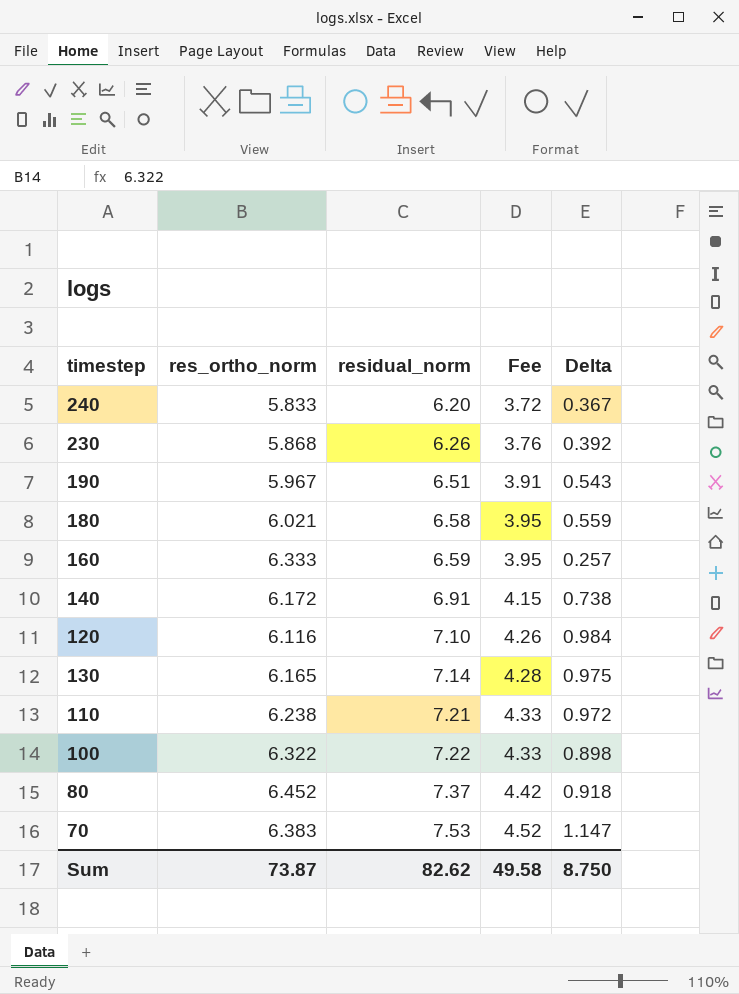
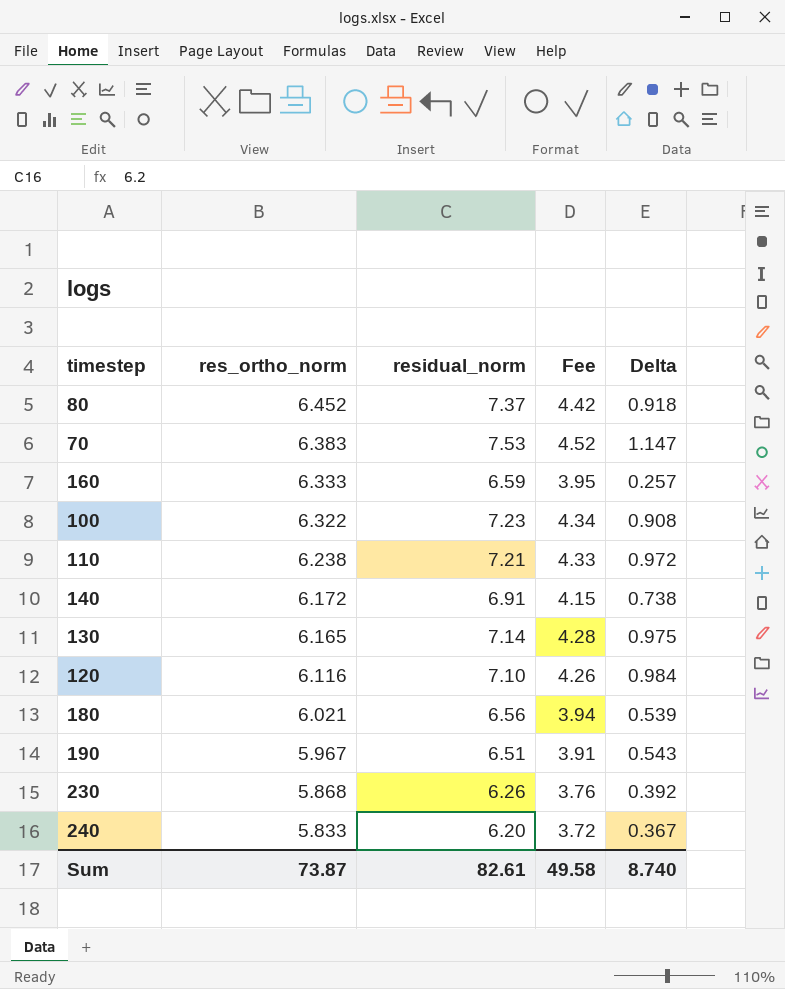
row order: residual_norm ascending -> res_ortho_norm descending
100 | residual_norm: 7.22 -> 7.23
100 | Fee: 4.33 -> 4.34
100 | Delta: 0.898 -> 0.908
180 | residual_norm: 6.58 -> 6.56
180 | Fee: 3.95 -> 3.94
180 | Delta: 0.559 -> 0.539
Sum | residual_norm: 82.62 -> 82.61
Sum | Delta: 8.750 -> 8.740

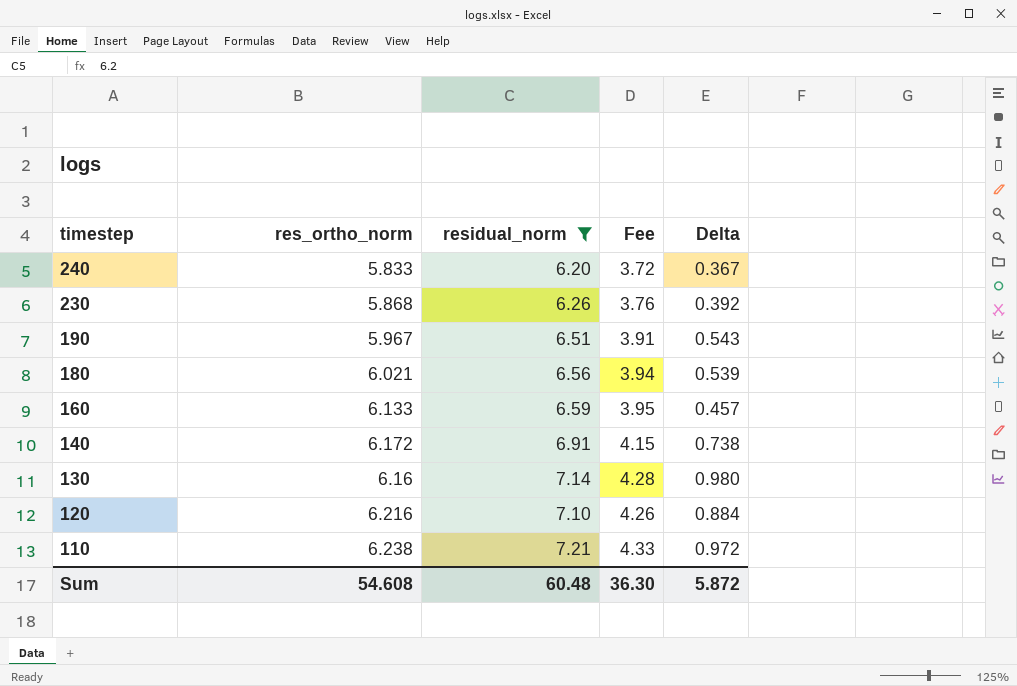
filter: none -> residual_norm <= 7.21
row order: res_ortho_norm descending -> timestep descending
160 | res_ortho_norm: 6.333 -> 6.133
160 | Delta: 0.257 -> 0.457
130 | res_ortho_norm: 6.165 -> 6.16
130 | Delta: 0.975 -> 0.980
120 | res_ortho_norm: 6.116 -> 6.216
120 | Delta: 0.984 -> 0.884
Sum | res_ortho_norm: 73.87 -> 54.608
Sum | residual_norm: 82.61 -> 60.48
Sum | Fee: 49.58 -> 36.30
Sum | Delta: 8.740 -> 5.872

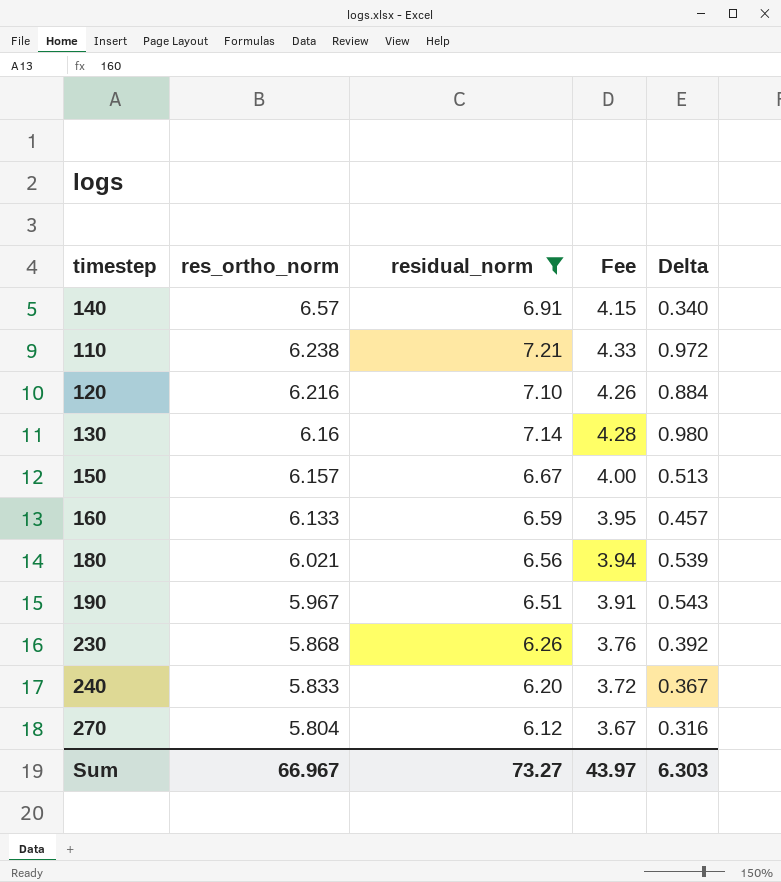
row order: timestep descending -> res_ortho_norm descending
140 | res_ortho_norm: 6.172 -> 6.57
140 | Delta: 0.738 -> 0.340
row 150: none -> 6.157 | 6.67 | 4.00 | 0.513
row 270: none -> 5.804 | 6.12 | 3.67 | 0.316
Sum | res_ortho_norm: 54.608 -> 66.967
Sum | residual_norm: 60.48 -> 73.27
Sum | Fee: 36.30 -> 43.97
Sum | Delta: 5.872 -> 6.303

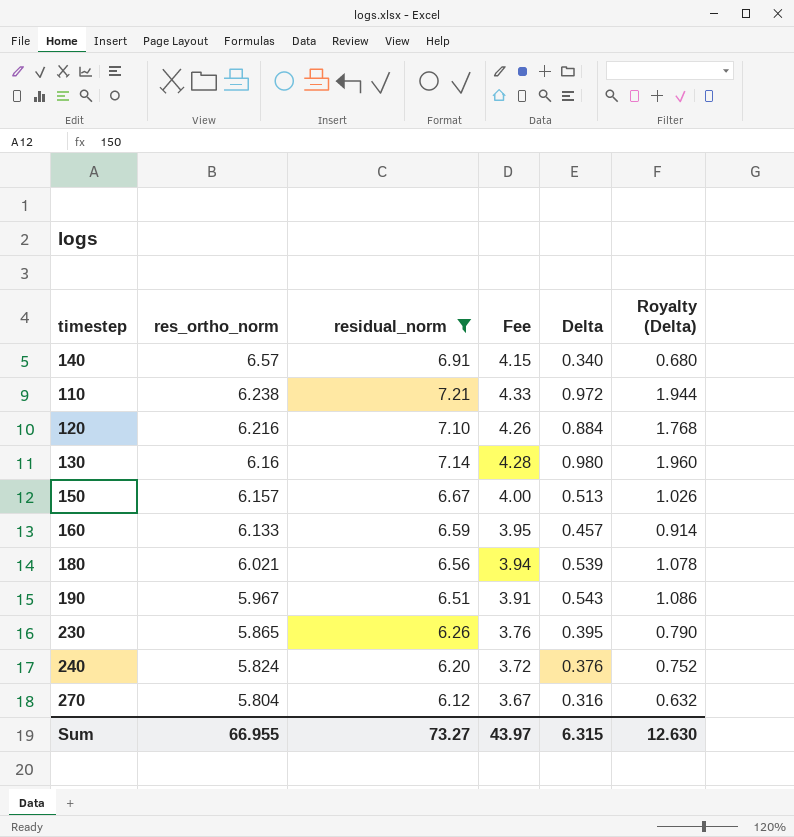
column Royalty (Delta) | formula: none -> [Delta] * 2
230 | res_ortho_norm: 5.868 -> 5.865
230 | Delta: 0.392 -> 0.395
240 | res_ortho_norm: 5.833 -> 5.824
240 | Delta: 0.367 -> 0.376
Sum | res_ortho_norm: 66.967 -> 66.955
Sum | Delta: 6.303 -> 6.315

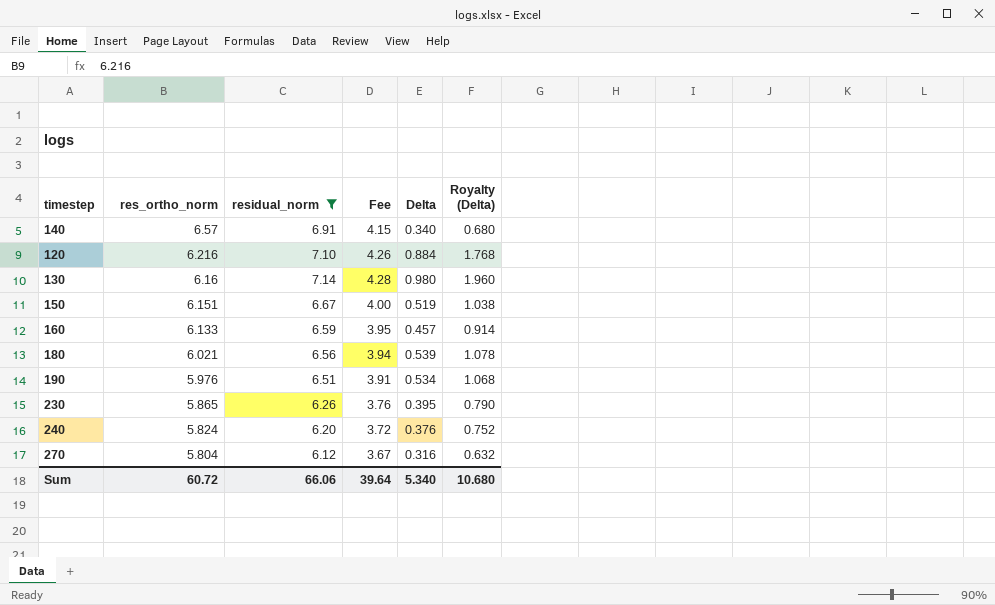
row 110: 6.238 | 7.21 | 4.33 | 0.972 | 1.944 -> none
150 | res_ortho_norm: 6.157 -> 6.151
150 | Delta: 0.513 -> 0.519
150 | Royalty (Delta): 1.026 -> 1.038
190 | res_ortho_norm: 5.967 -> 5.976
190 | Delta: 0.543 -> 0.534
190 | Royalty (Delta): 1.086 -> 1.068
Sum | res_ortho_norm: 66.955 -> 60.72
Sum | residual_norm: 73.27 -> 66.06
Sum | Fee: 43.97 -> 39.64
Sum | Delta: 6.315 -> 5.340
Sum | Royalty (Delta): 12.630 -> 10.680

